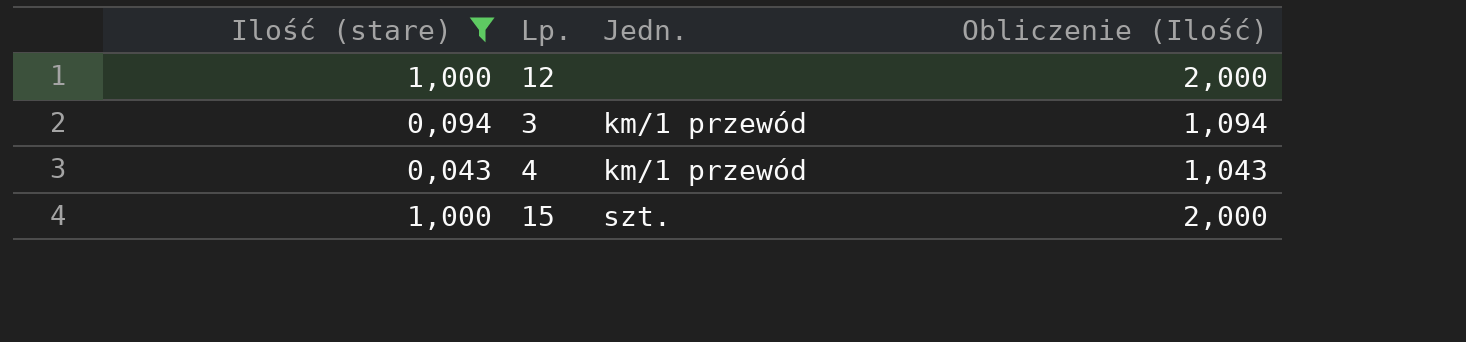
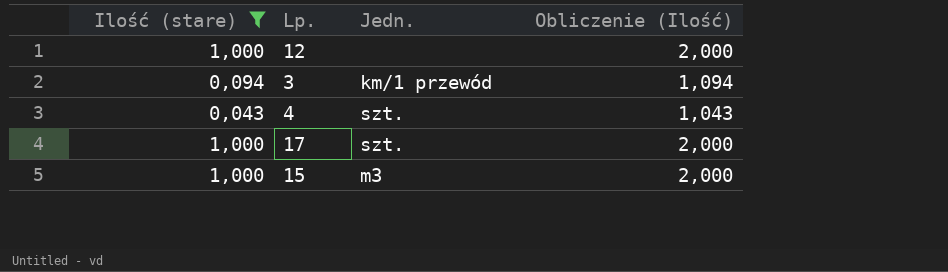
4 | Jedn.: km/1 przewód -> szt.
row 17: none -> 1,000 | szt. | 2,000
15 | Jedn.: szt. -> m3

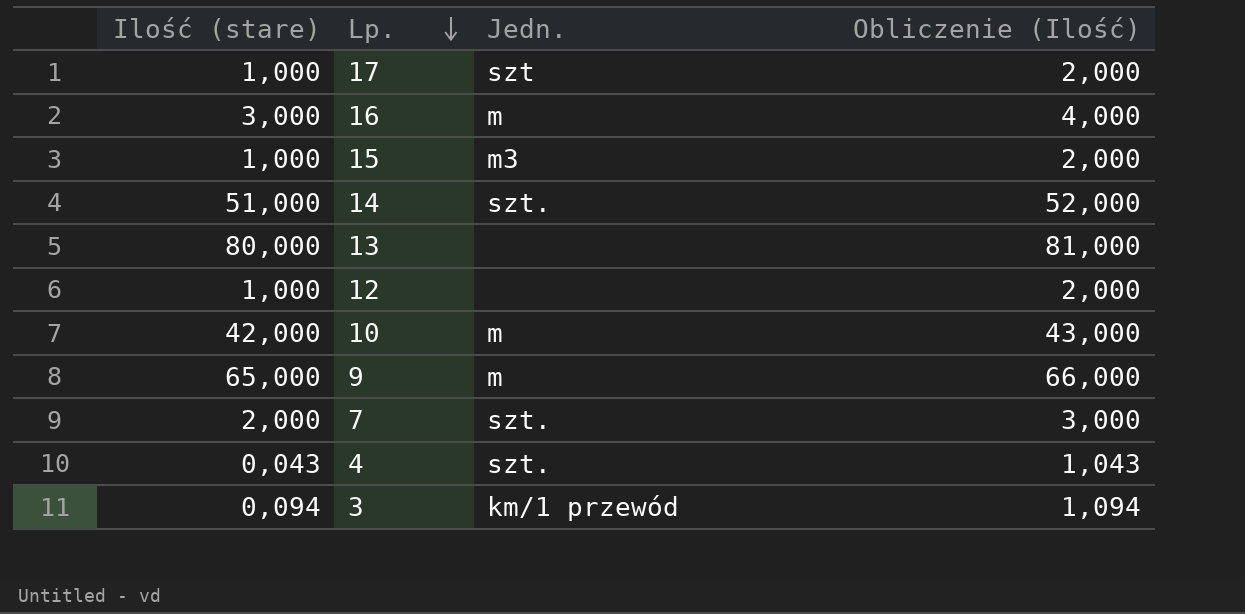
filter: Ilość (stare) <= 1,000 -> none
row order: none -> Lp. descending
17 | Jedn.: szt. -> szt

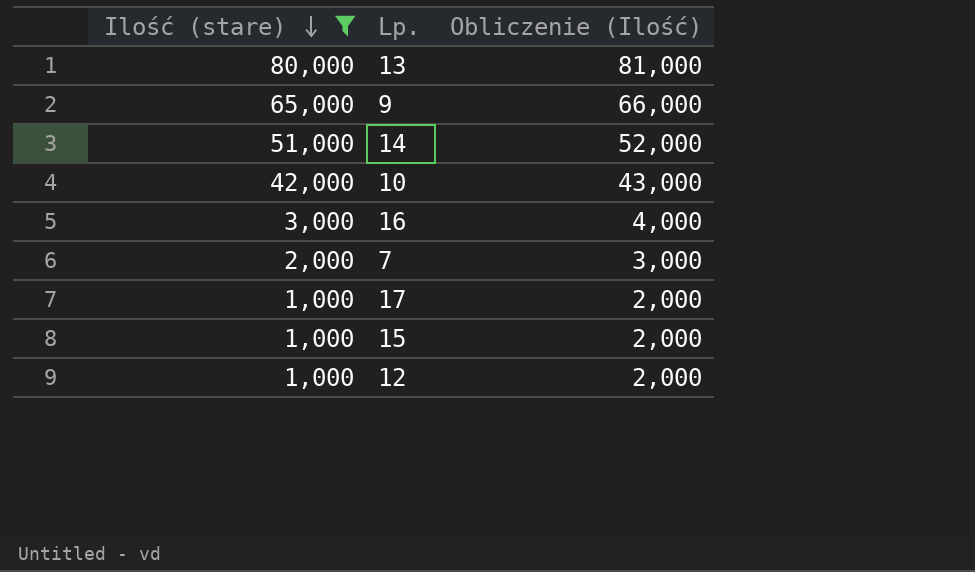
filter: none -> Ilość (stare) >= 1,000
row order: Lp. descending -> Ilość (stare) descending
column Jedn. | position: 3 -> none

